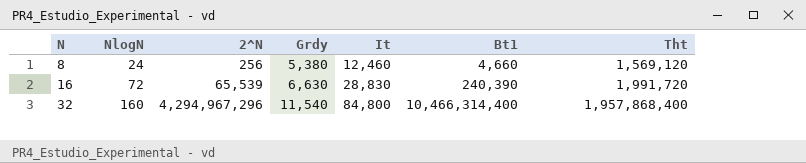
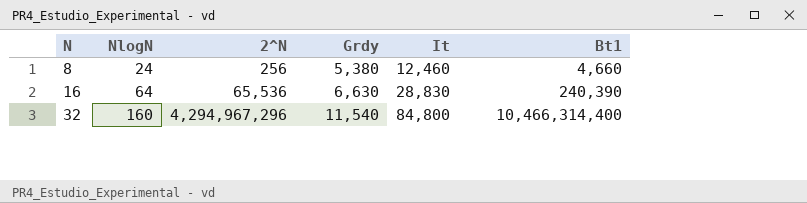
column Tht | position: 7 -> none
16 | NlogN: 72 -> 64
16 | 2^N: 65,539 -> 65,536

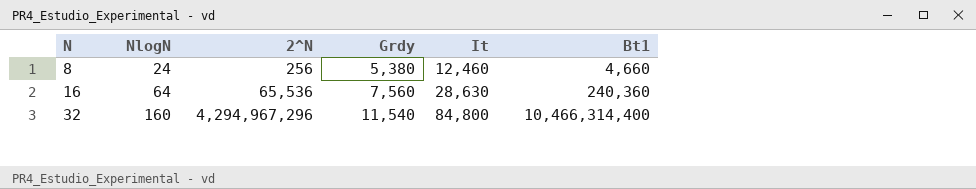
16 | Grdy: 6,630 -> 7,560
16 | It: 28,830 -> 28,630
16 | Bt1: 240,390 -> 240,360

